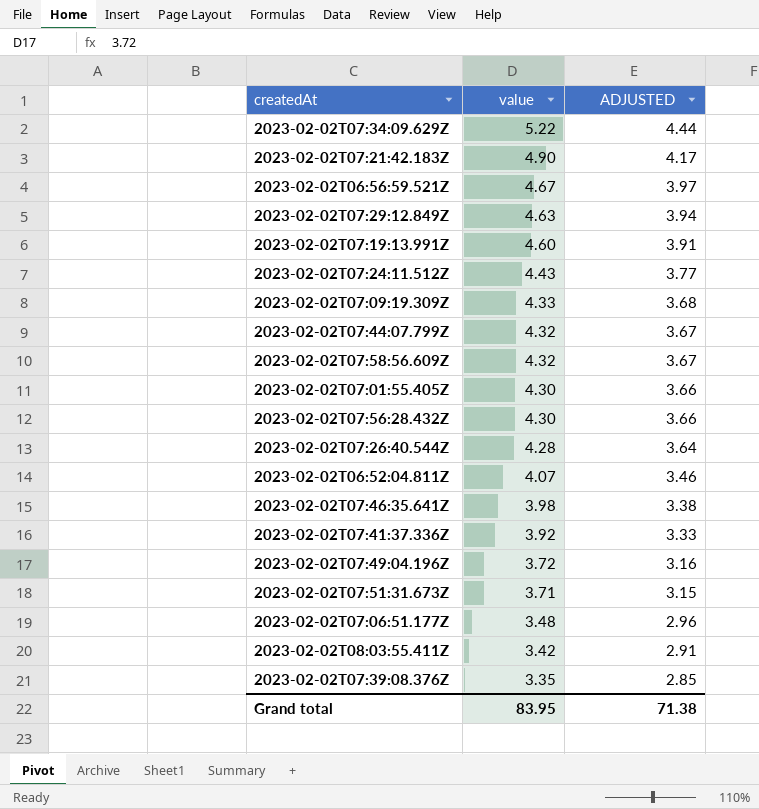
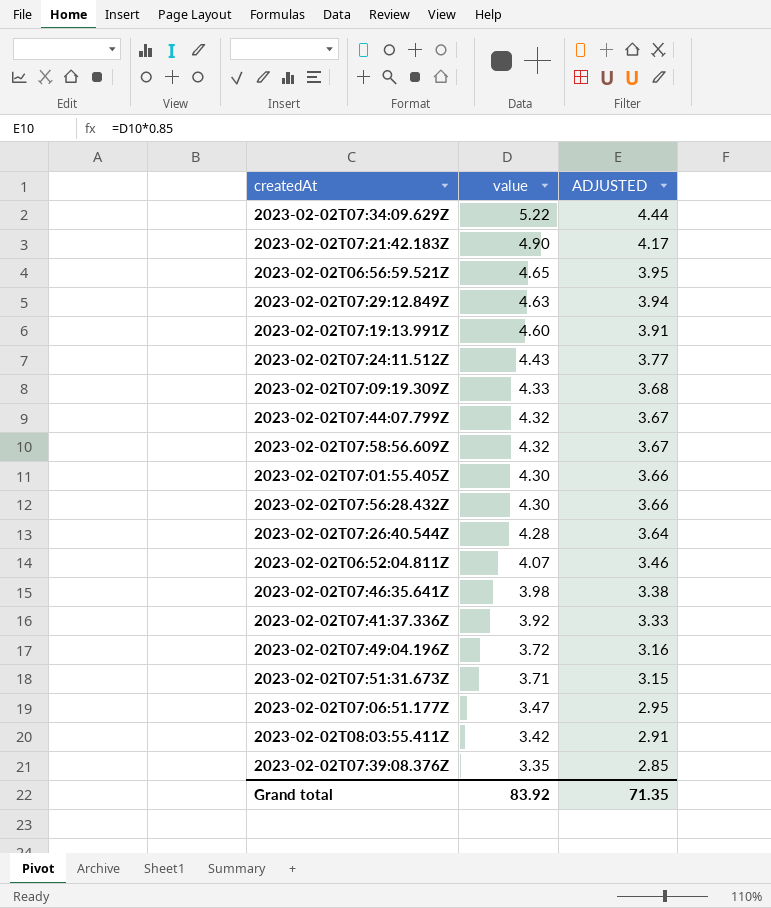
2023-02-02T06:56:59.521Z | value: 4.67 -> 4.65
2023-02-02T06:56:59.521Z | ADJUSTED: 3.97 -> 3.95
2023-02-02T07:06:51.177Z | value: 3.48 -> 3.47
2023-02-02T07:06:51.177Z | ADJUSTED: 2.96 -> 2.95
Grand total | value: 83.95 -> 83.92
Grand total | ADJUSTED: 71.38 -> 71.35

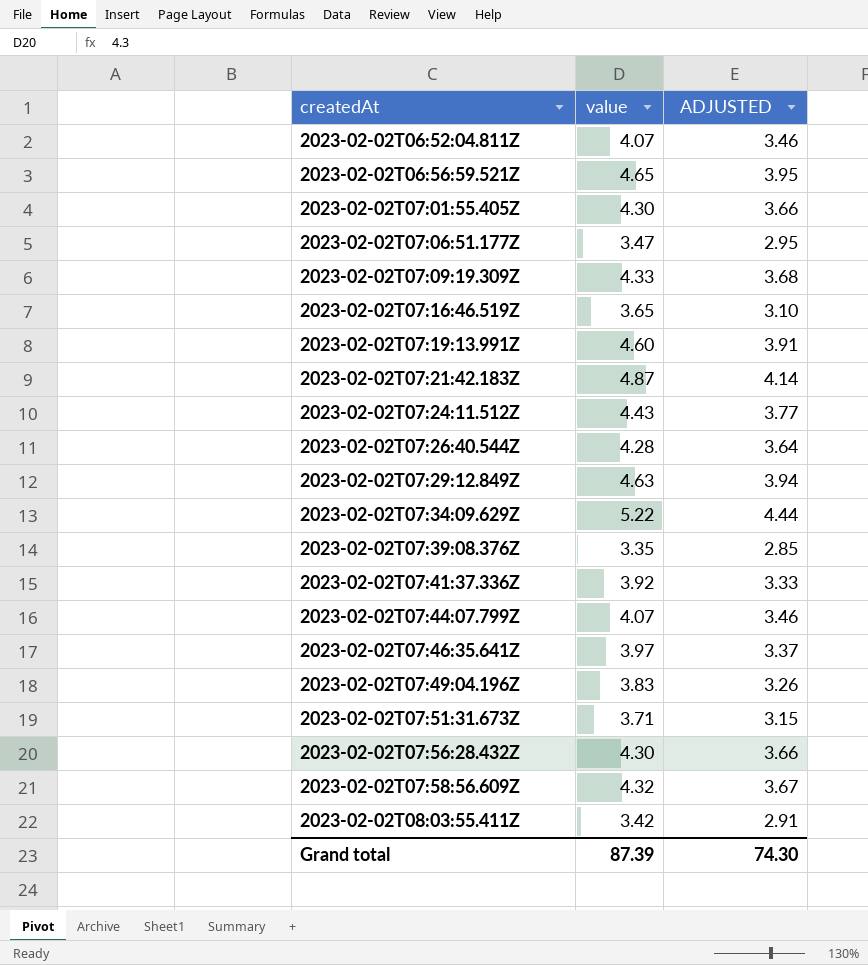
row order: value descending -> createdAt ascending
row 2023-02-02T07:16:46.519Z: none -> 3.65 | 3.10
2023-02-02T07:21:42.183Z | value: 4.90 -> 4.87
2023-02-02T07:21:42.183Z | ADJUSTED: 4.17 -> 4.14
2023-02-02T07:44:07.799Z | value: 4.32 -> 4.07
2023-02-02T07:44:07.799Z | ADJUSTED: 3.67 -> 3.46
2023-02-02T07:46:35.641Z | value: 3.98 -> 3.97
2023-02-02T07:46:35.641Z | ADJUSTED: 3.38 -> 3.37
2023-02-02T07:49:04.196Z | value: 3.72 -> 3.83
2023-02-02T07:49:04.196Z | ADJUSTED: 3.16 -> 3.26
Grand total | value: 83.92 -> 87.39
Grand total | ADJUSTED: 71.35 -> 74.30

